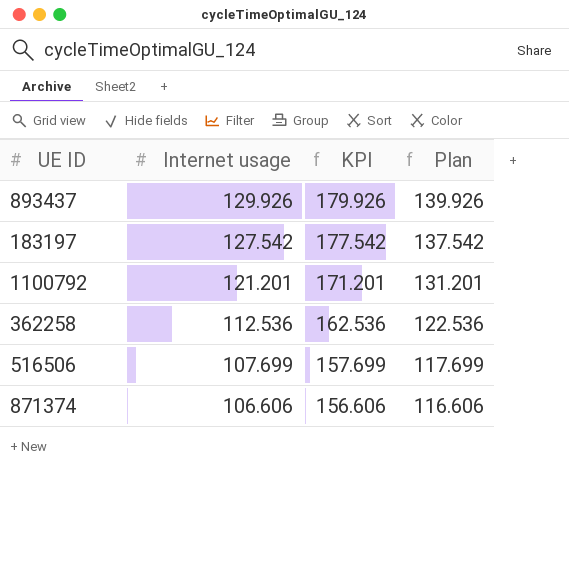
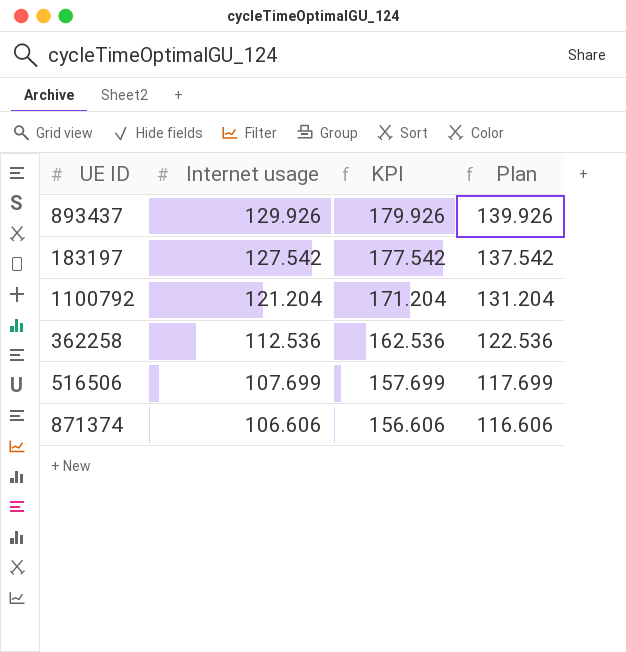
1100792 | Internet usage: 121.201 -> 121.204
1100792 | KPI: 171.201 -> 171.204
1100792 | Plan: 131.201 -> 131.204

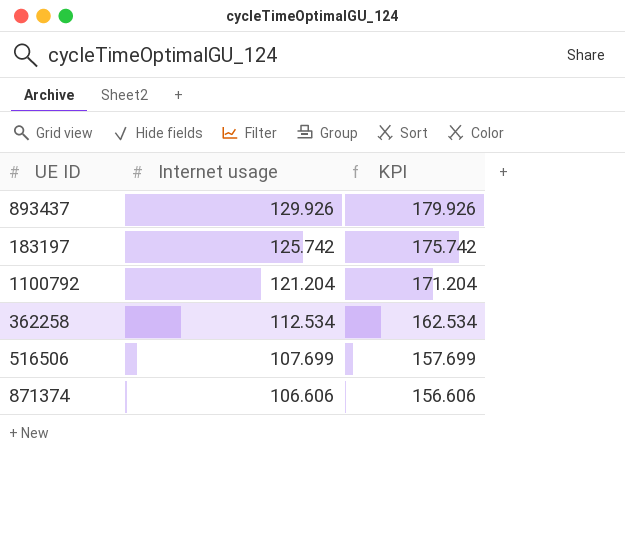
column Plan | formula: [Internet usage] + 10 -> none
183197 | Internet usage: 127.542 -> 125.742
183197 | KPI: 177.542 -> 175.742
362258 | Internet usage: 112.536 -> 112.534
362258 | KPI: 162.536 -> 162.534

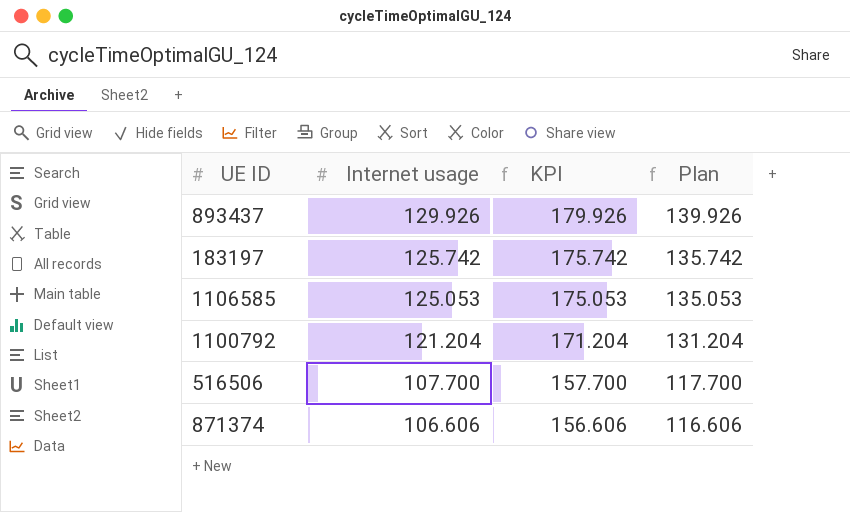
column Plan | formula: none -> [Internet usage] + 10
row 362258: 112.534 | 162.534 -> none
row 1106585: none -> 125.053 | 175.053 | 135.053
516506 | Internet usage: 107.699 -> 107.700
516506 | KPI: 157.699 -> 157.700

